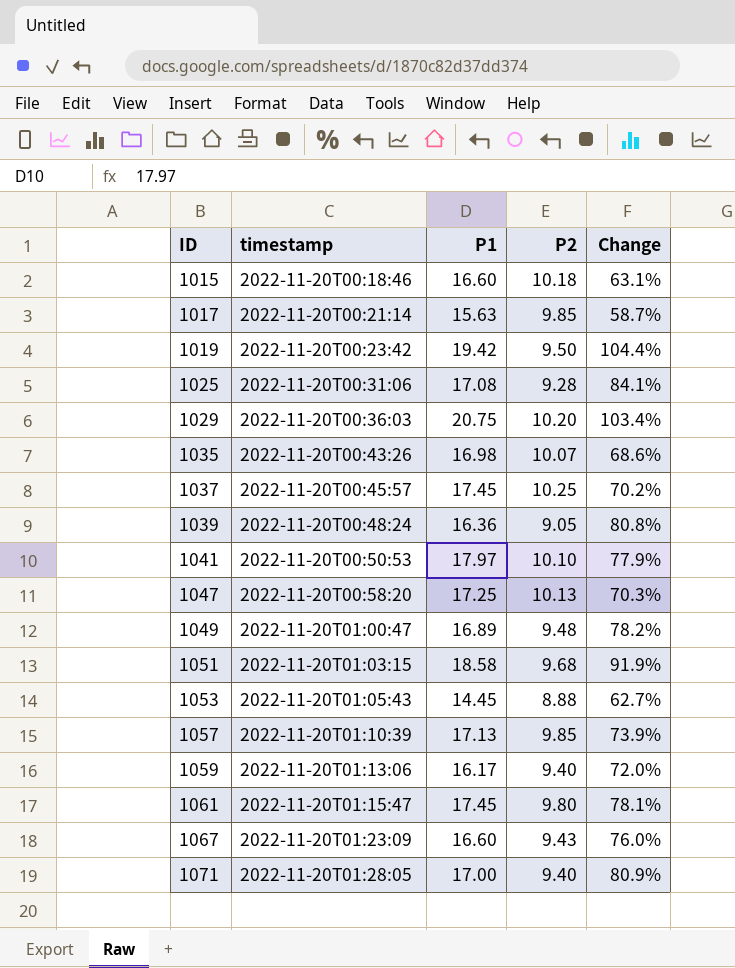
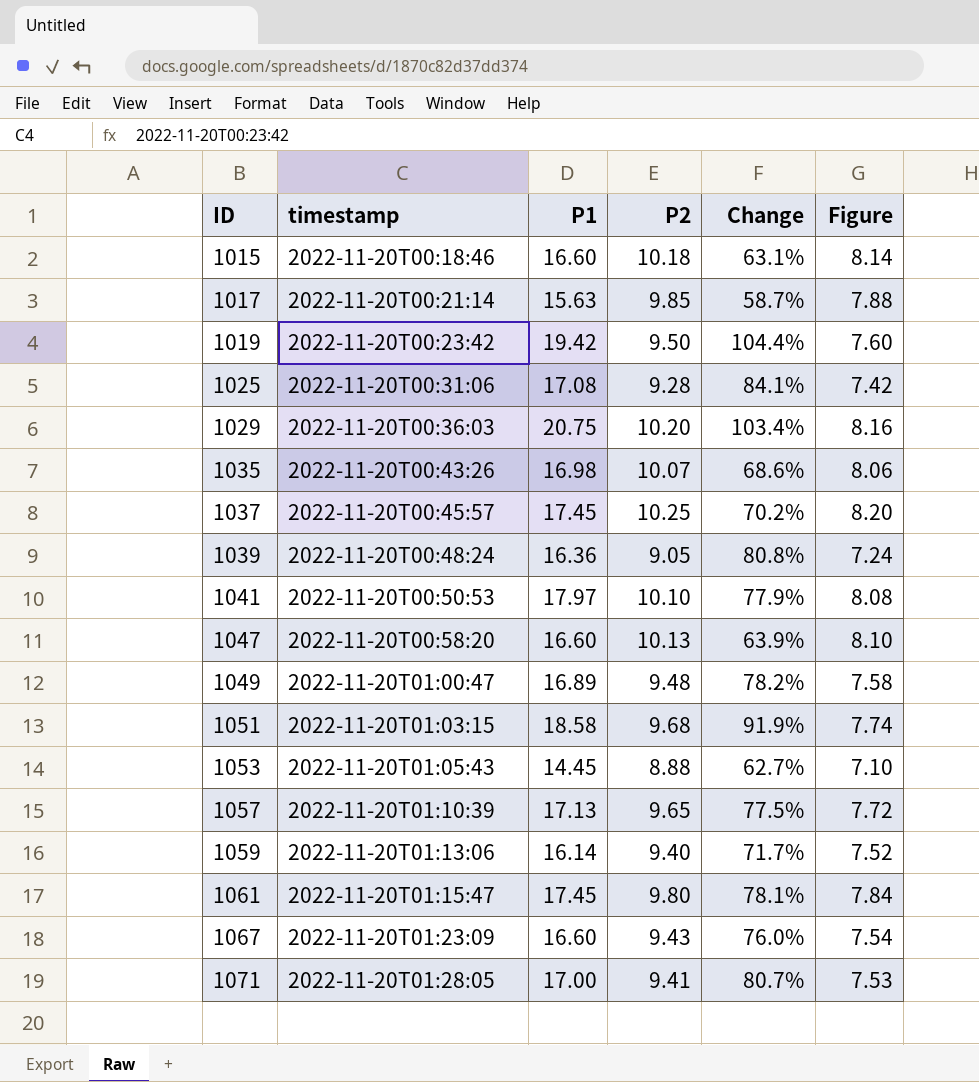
column Figure | formula: none -> [P2] * 0.8
1047 | P1: 17.25 -> 16.60
1047 | Change: 70.3% -> 63.9%
1057 | P2: 9.85 -> 9.65
1057 | Change: 73.9% -> 77.5%
1059 | P1: 16.17 -> 16.14
1059 | Change: 72.0% -> 71.7%
1071 | P2: 9.40 -> 9.41
1071 | Change: 80.9% -> 80.7%

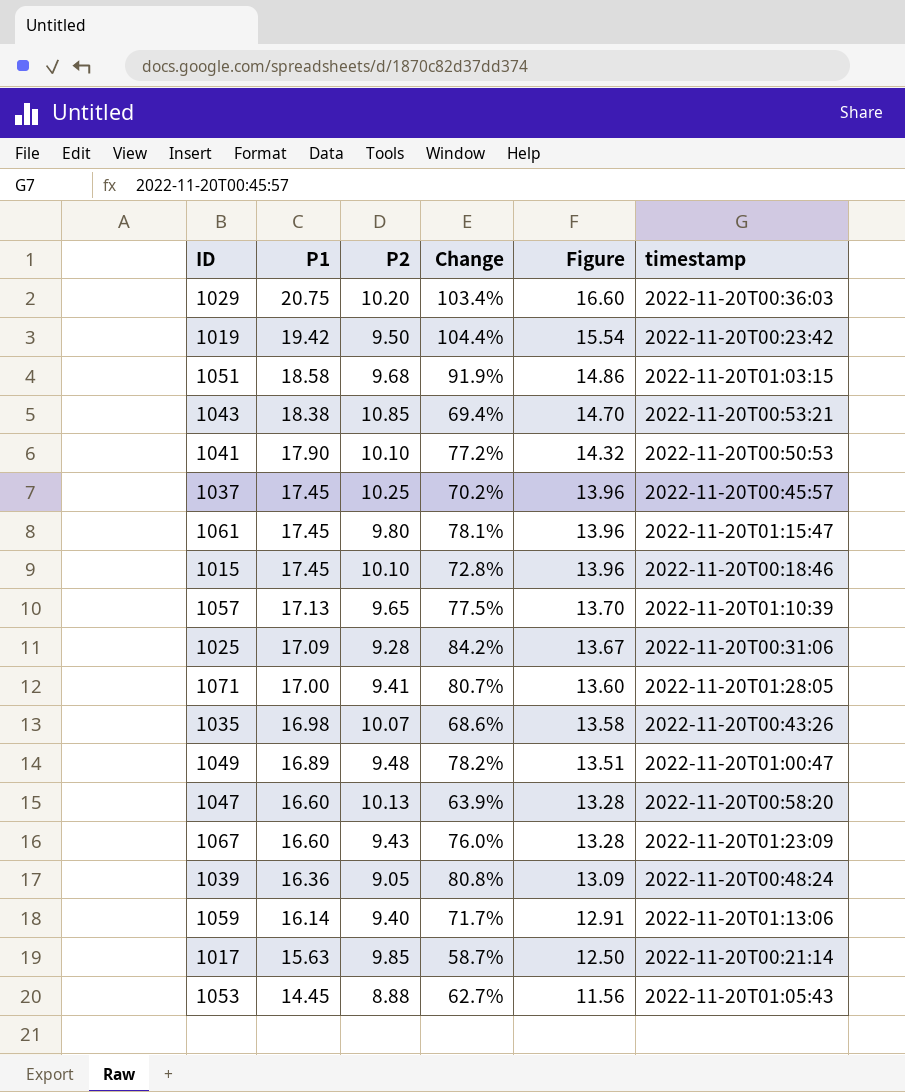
row order: ID ascending -> P1 descending
column Figure | formula: [P2] * 0.8 -> [P1] * 0.8
column timestamp | position: 2 -> 6
row 1043: none -> 18.38 | 10.85 | 69.4% | 14.70 | 2022-11-20T00:53:21
1041 | P1: 17.97 -> 17.90
1041 | Change: 77.9% -> 77.2%
1015 | P1: 16.60 -> 17.45
1015 | P2: 10.18 -> 10.10
1015 | Change: 63.1% -> 72.8%
1025 | P1: 17.08 -> 17.09
1025 | Change: 84.1% -> 84.2%

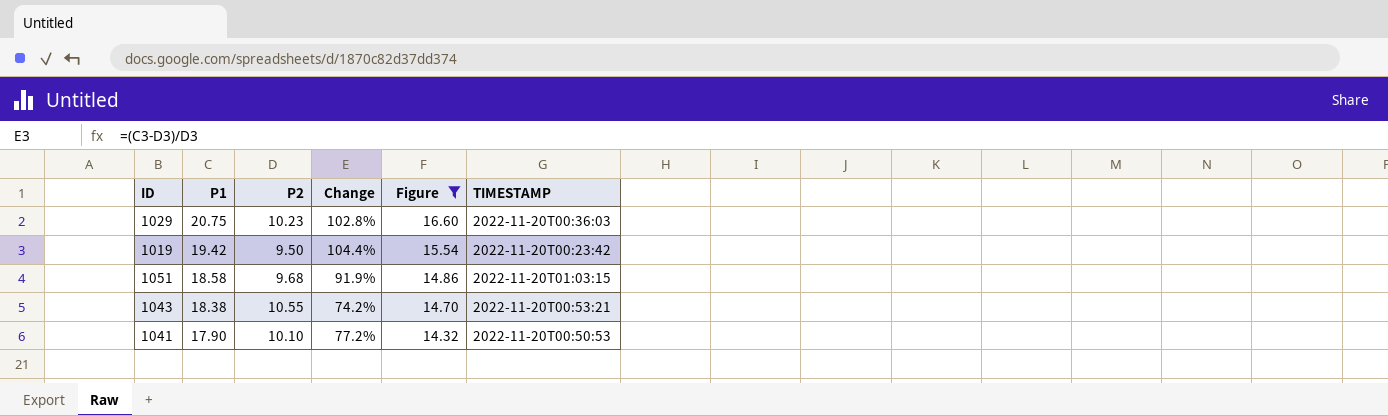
filter: none -> Figure >= 14.32
column name: timestamp -> TIMESTAMP
1029 | P2: 10.20 -> 10.23
1029 | Change: 103.4% -> 102.8%
1043 | P2: 10.85 -> 10.55
1043 | Change: 69.4% -> 74.2%

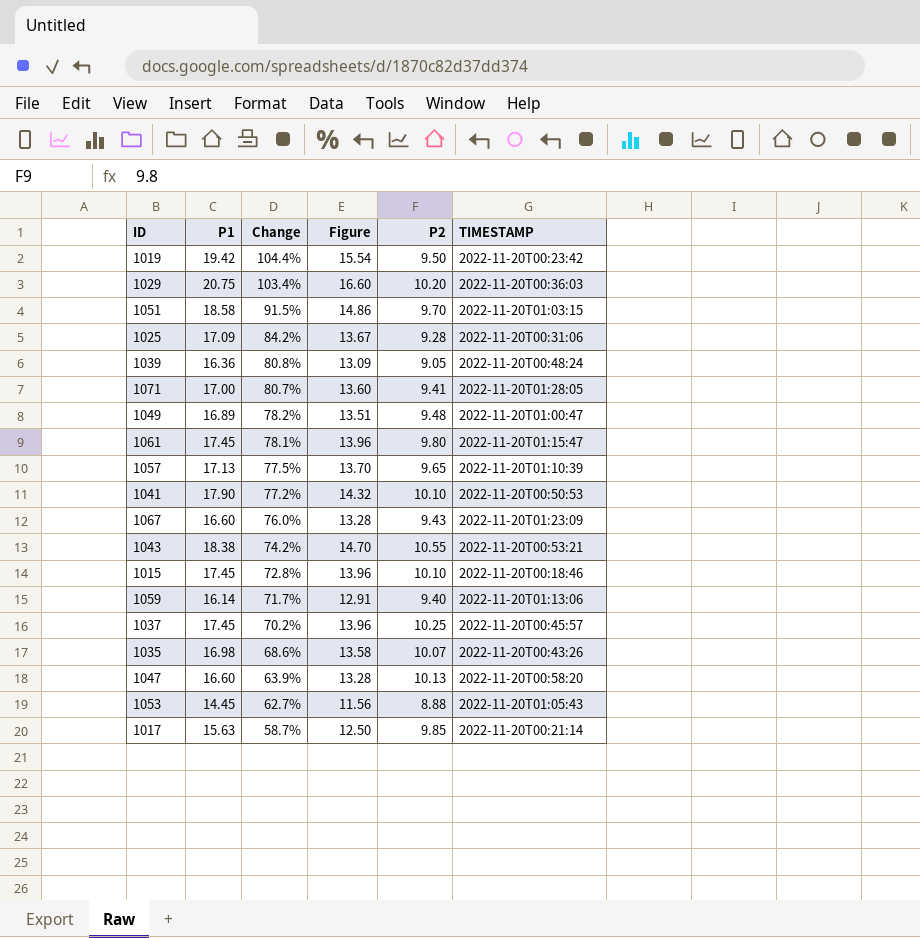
filter: Figure >= 14.32 -> none
row order: P1 descending -> Change descending
column P2 | position: 3 -> 5
1029 | Change: 102.8% -> 103.4%
1029 | P2: 10.23 -> 10.20
1051 | Change: 91.9% -> 91.5%
1051 | P2: 9.68 -> 9.70

